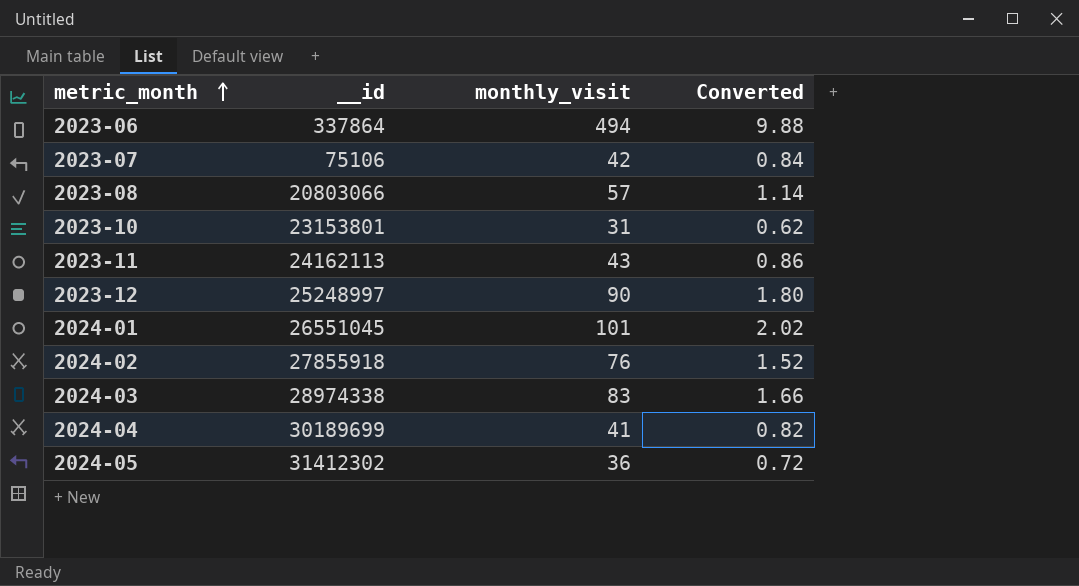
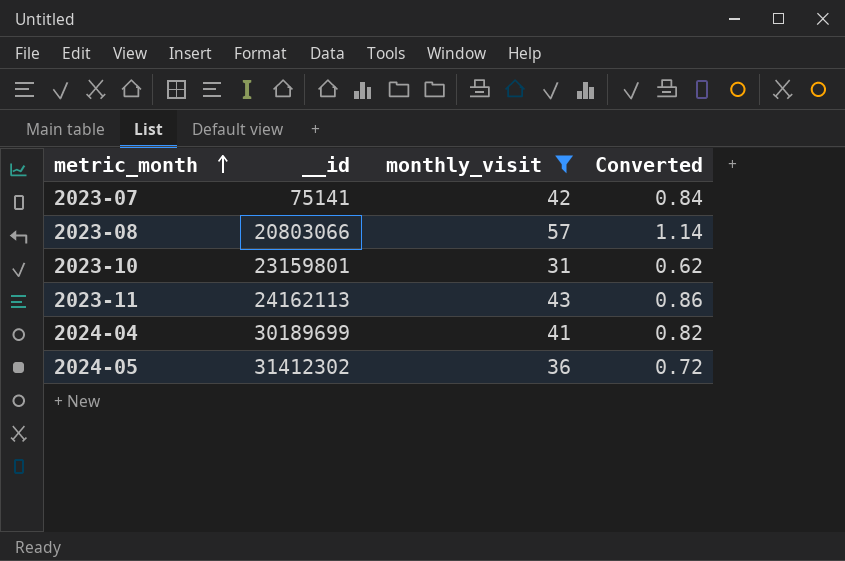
filter: none -> monthly_visit <= 57
2023-07 | __id: 75106 -> 75141
2023-10 | __id: 23153801 -> 23159801

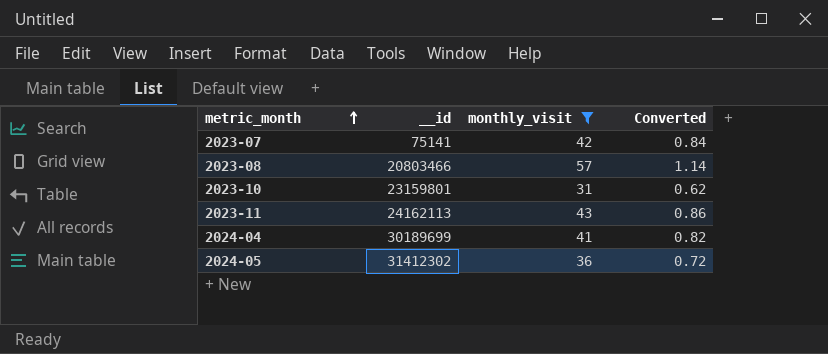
2023-08 | __id: 20803066 -> 20803466

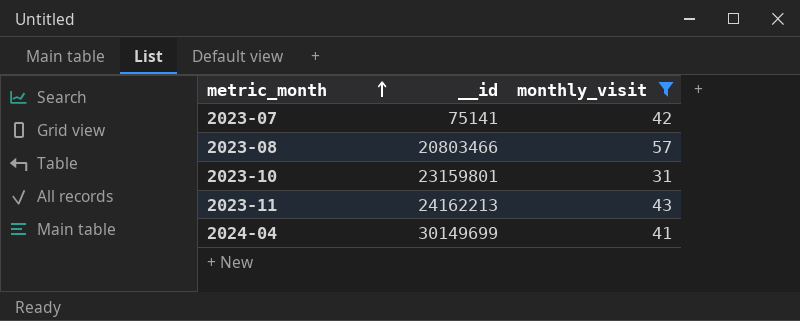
column Converted | formula: [monthly_visit] * 0.02 -> none
row 2024-05: 31412302 | 36 | 0.72 -> none
2023-11 | __id: 24162113 -> 24162213
2024-04 | __id: 30189699 -> 30149699

